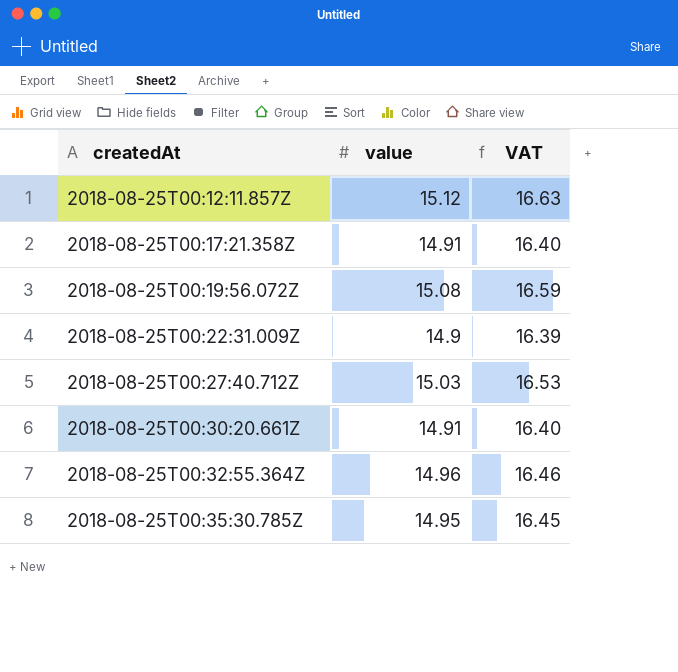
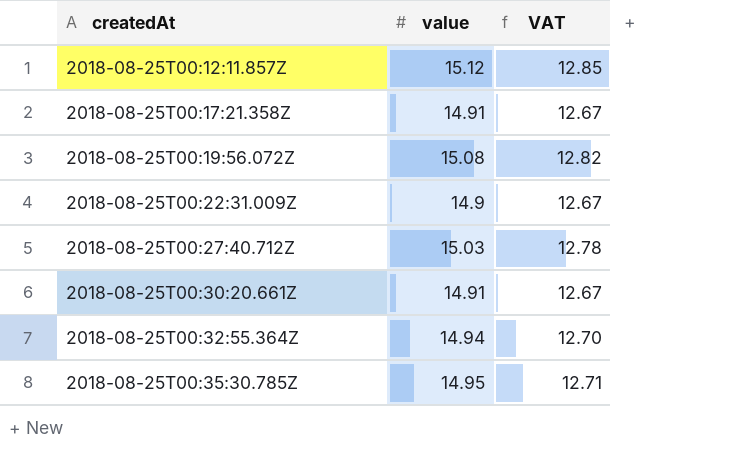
column VAT | formula: [value] * 1.1 -> [value] * 0.85
2018-08-25T00:32:55.364Z | value: 14.96 -> 14.94

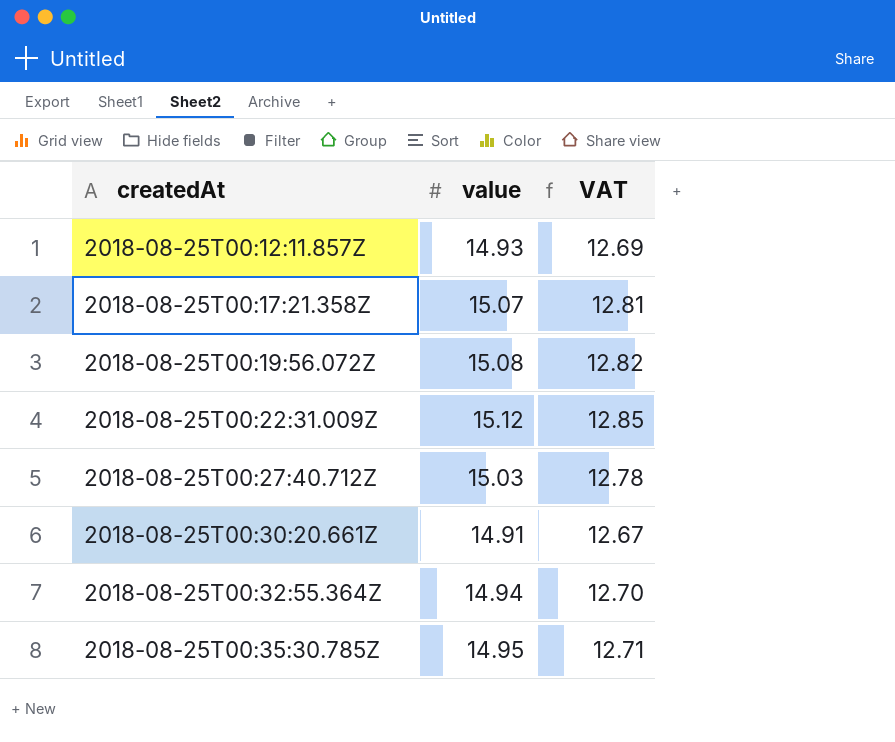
2018-08-25T00:12:11.857Z | value: 15.12 -> 14.93
2018-08-25T00:12:11.857Z | VAT: 12.85 -> 12.69
2018-08-25T00:17:21.358Z | value: 14.91 -> 15.07
2018-08-25T00:17:21.358Z | VAT: 12.67 -> 12.81
2018-08-25T00:22:31.009Z | value: 14.9 -> 15.12
2018-08-25T00:22:31.009Z | VAT: 12.67 -> 12.85

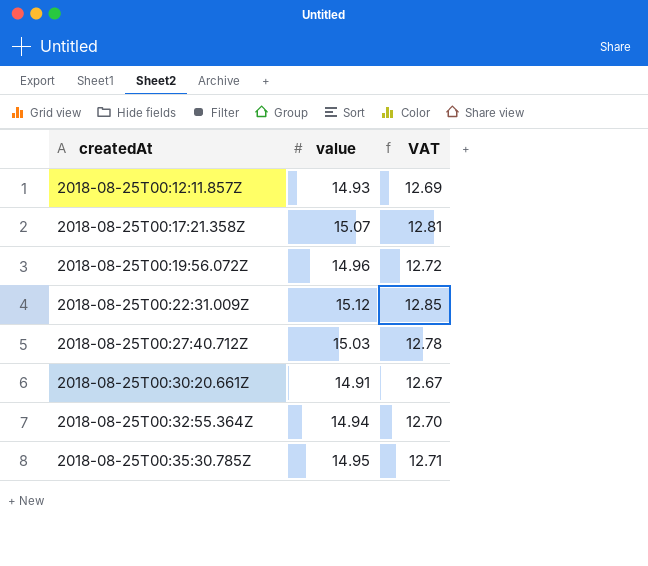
2018-08-25T00:19:56.072Z | value: 15.08 -> 14.96
2018-08-25T00:19:56.072Z | VAT: 12.82 -> 12.72

